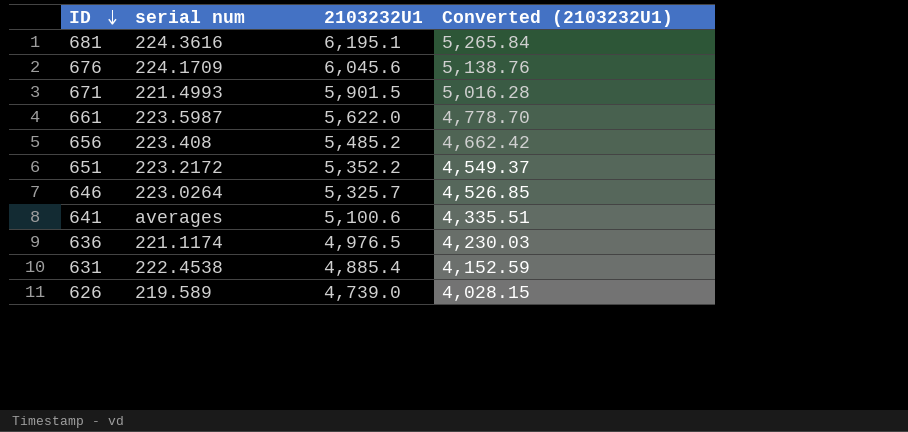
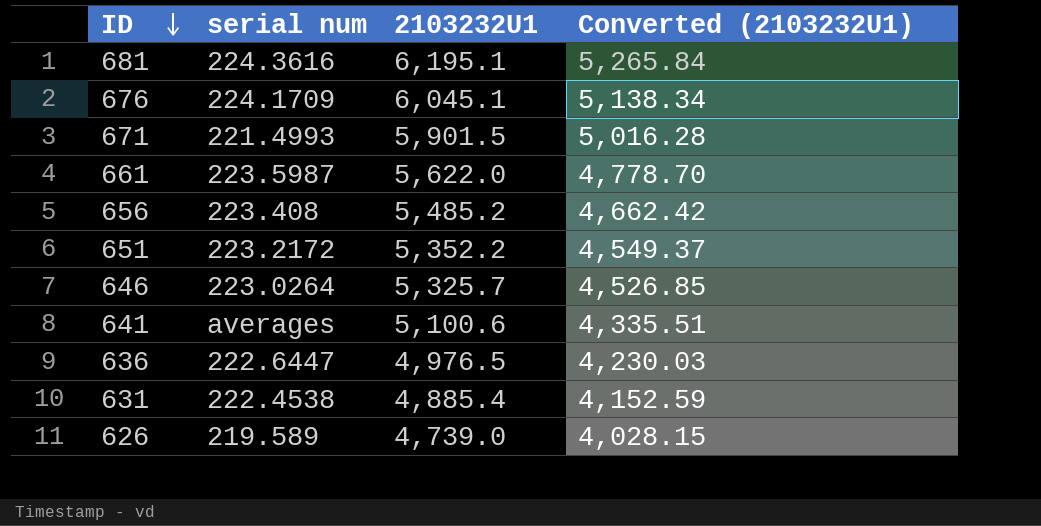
676 | 2103232U1: 6,045.6 -> 6,045.1
676 | Converted (2103232U1): 5,138.76 -> 5,138.34
636 | serial num: 221.1174 -> 222.6447

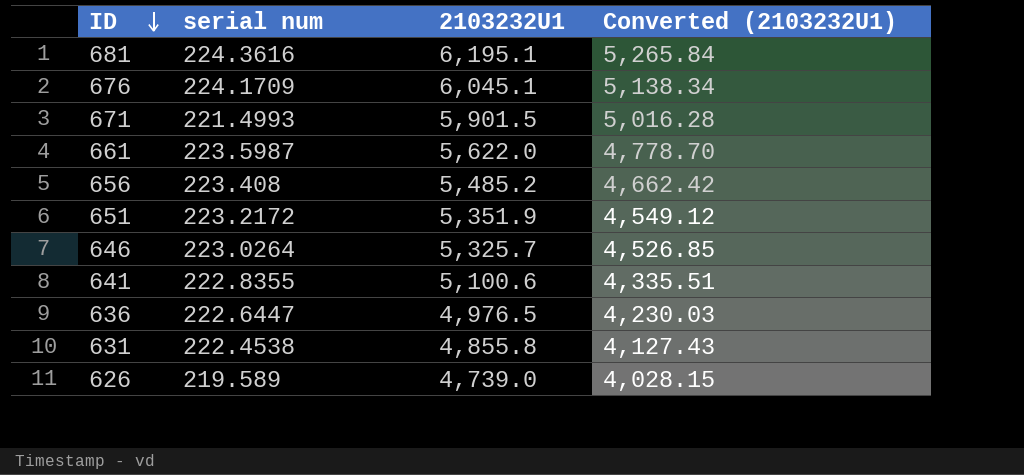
651 | 2103232U1: 5,352.2 -> 5,351.9
651 | Converted (2103232U1): 4,549.37 -> 4,549.12
641 | serial num: averages -> 222.8355
631 | 2103232U1: 4,885.4 -> 4,855.8
631 | Converted (2103232U1): 4,152.59 -> 4,127.43

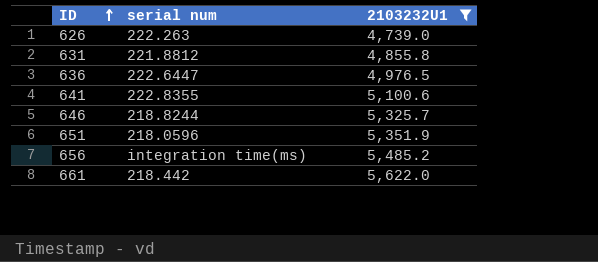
filter: none -> 2103232U1 <= 5,622.0
row order: ID descending -> ID ascending
column Converted (2103232U1) | formula: [2103232U1] * 0.85 -> none
626 | serial num: 219.589 -> 222.263
631 | serial num: 222.4538 -> 221.8812
646 | serial num: 223.0264 -> 218.8244
651 | serial num: 223.2172 -> 218.0596
656 | serial num: 223.408 -> integration time(ms)
661 | serial num: 223.5987 -> 218.442

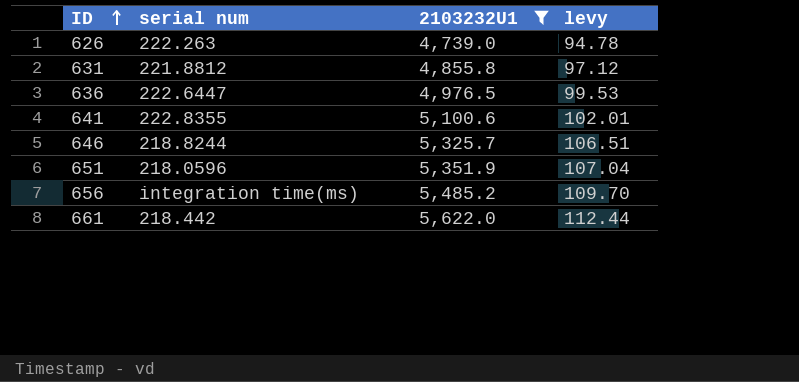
column levy | formula: none -> [2103232U1] * 0.02

